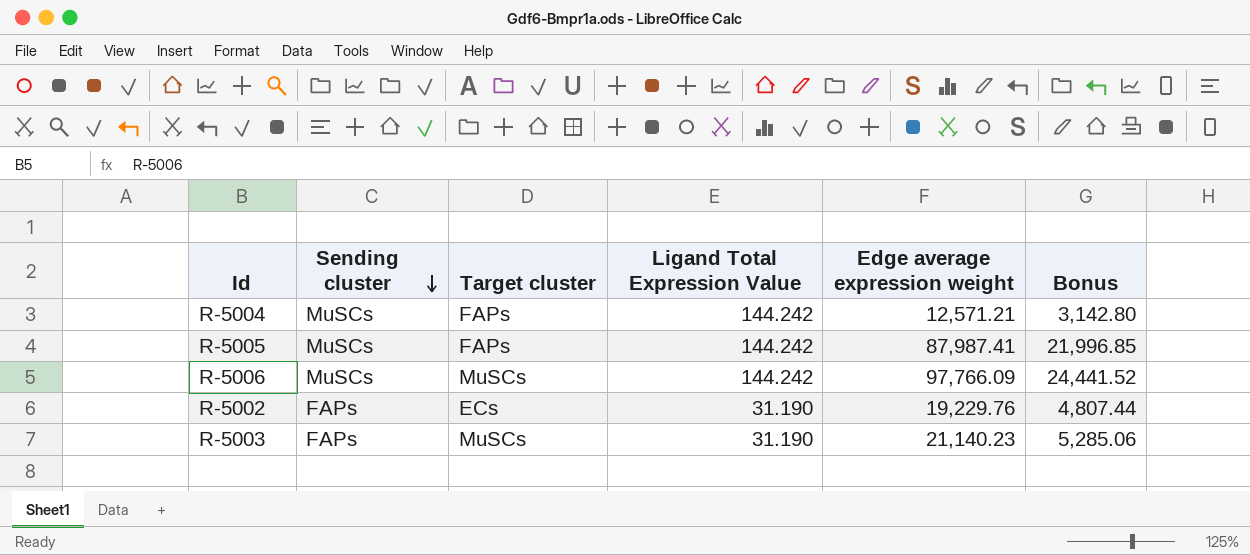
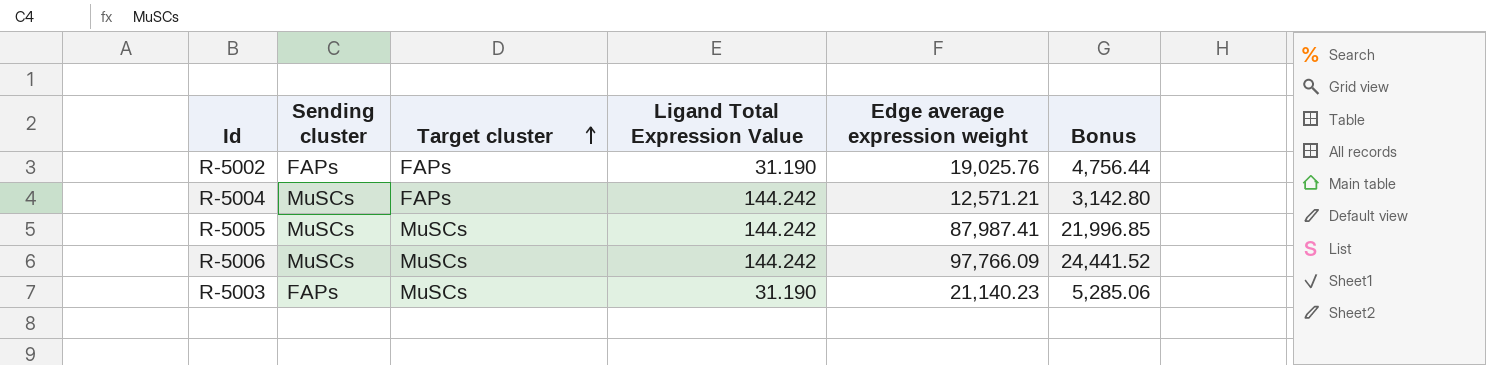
row order: Sending cluster descending -> Target cluster ascending
R-5002 | Target cluster: ECs -> FAPs
R-5002 | Edge average expression weight: 19,229.76 -> 19,025.76
R-5002 | Bonus: 4,807.44 -> 4,756.44
R-5005 | Target cluster: FAPs -> MuSCs

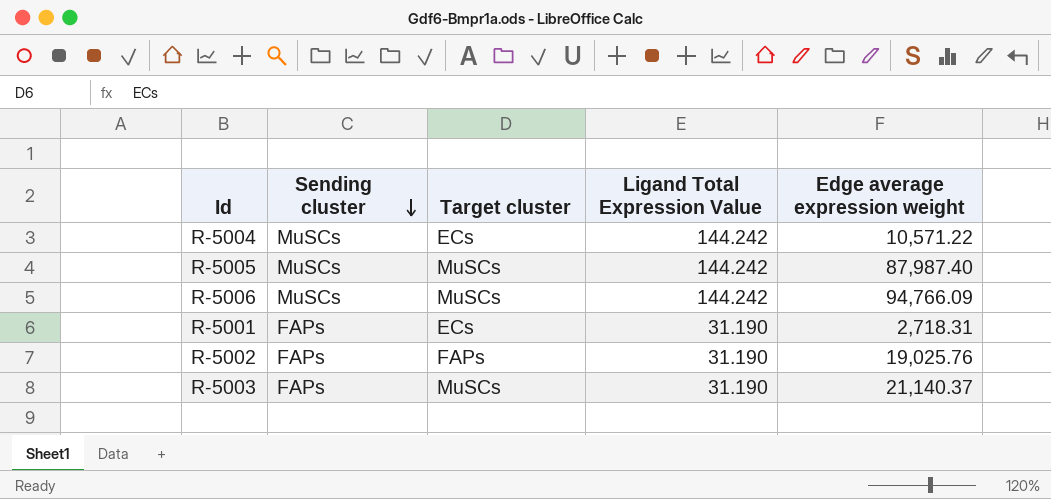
row order: Target cluster ascending -> Sending cluster descending
column Bonus | formula: [Edge average expression weight] * 0.25 -> none
R-5004 | Target cluster: FAPs -> ECs
R-5004 | Edge average expression weight: 12,571.21 -> 10,571.22
R-5005 | Edge average expression weight: 87,987.41 -> 87,987.40
R-5006 | Edge average expression weight: 97,766.09 -> 94,766.09
row R-5001: none -> FAPs | ECs | 31.190 | 2,718.31
R-5003 | Edge average expression weight: 21,140.23 -> 21,140.37

